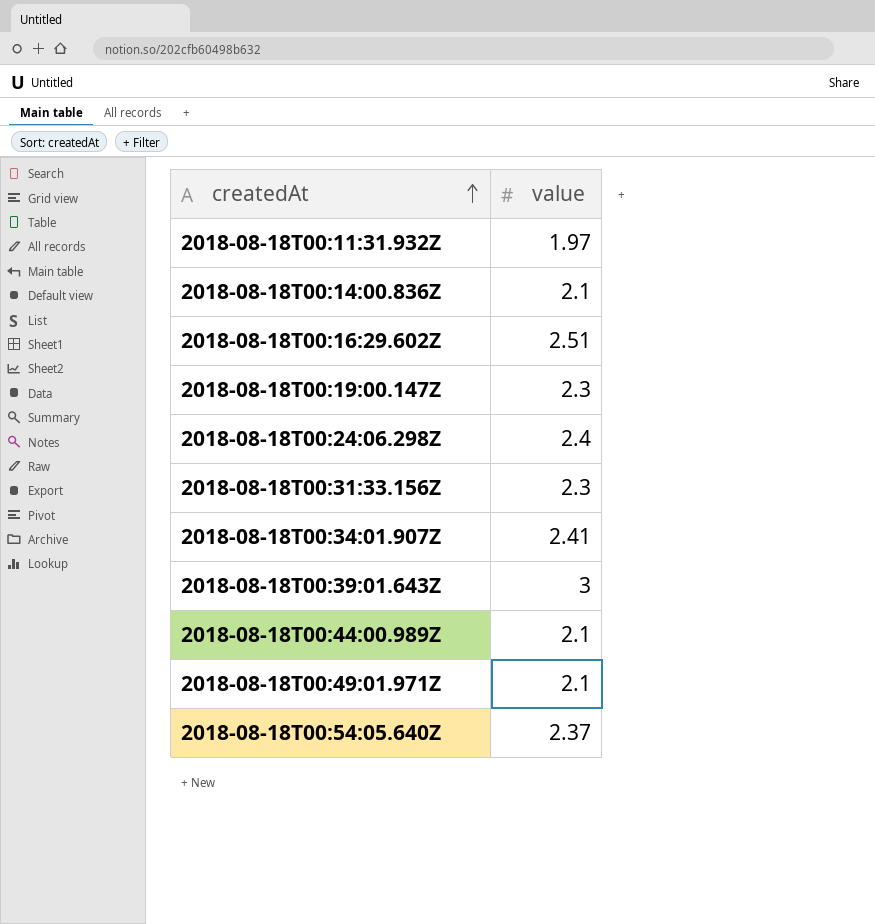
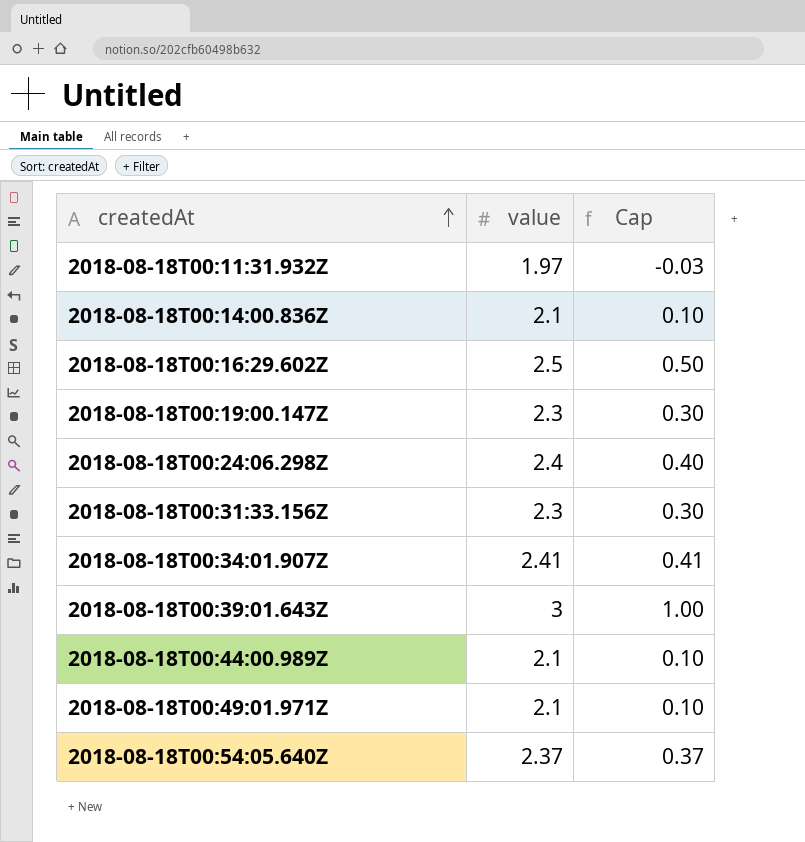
column Cap | formula: none -> [value] - 2
2018-08-18T00:16:29.602Z | value: 2.51 -> 2.5

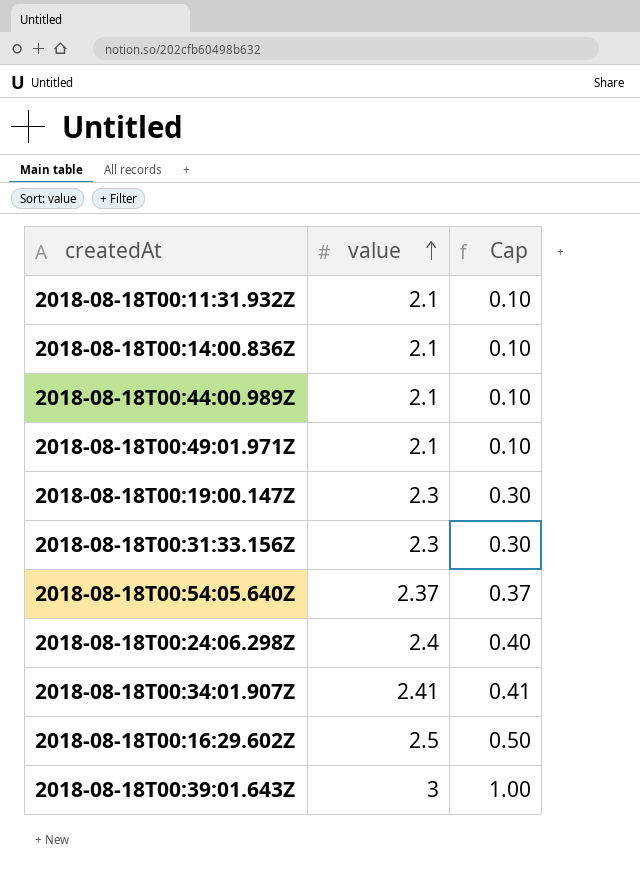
row order: createdAt ascending -> value ascending
2018-08-18T00:11:31.932Z | value: 1.97 -> 2.1
2018-08-18T00:11:31.932Z | Cap: -0.03 -> 0.10

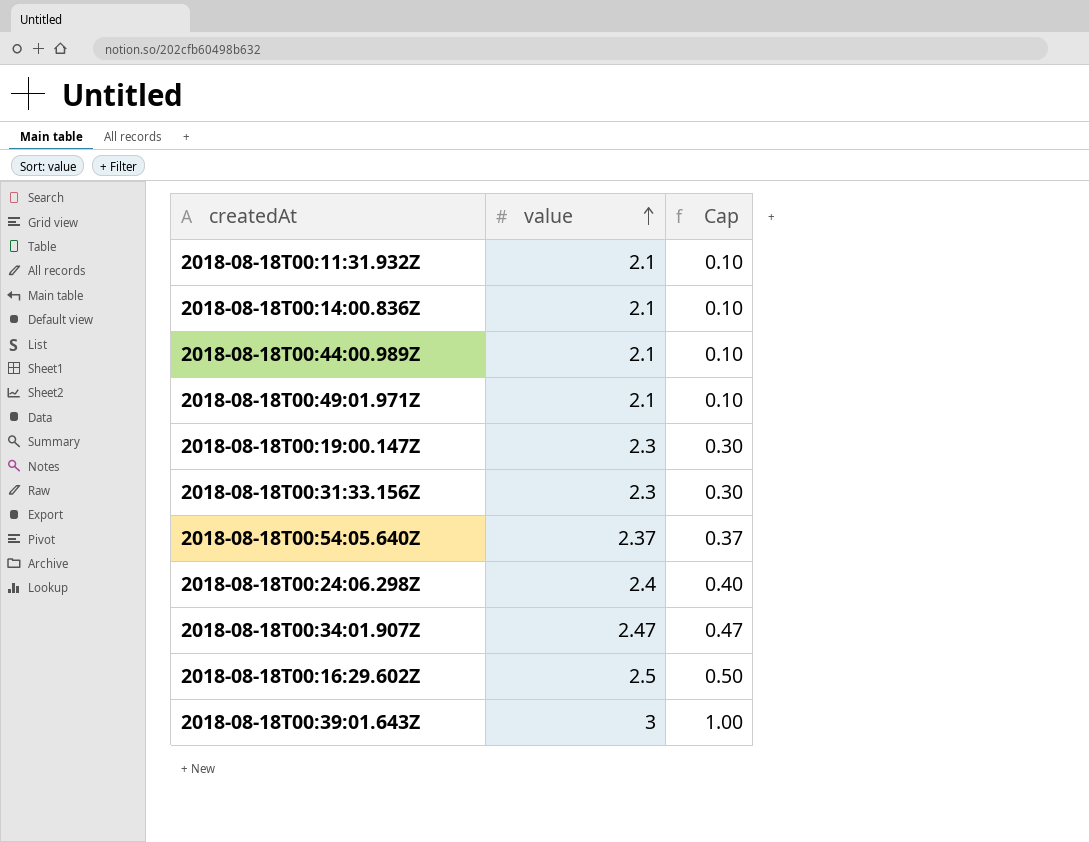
2018-08-18T00:34:01.907Z | value: 2.41 -> 2.47
2018-08-18T00:34:01.907Z | Cap: 0.41 -> 0.47

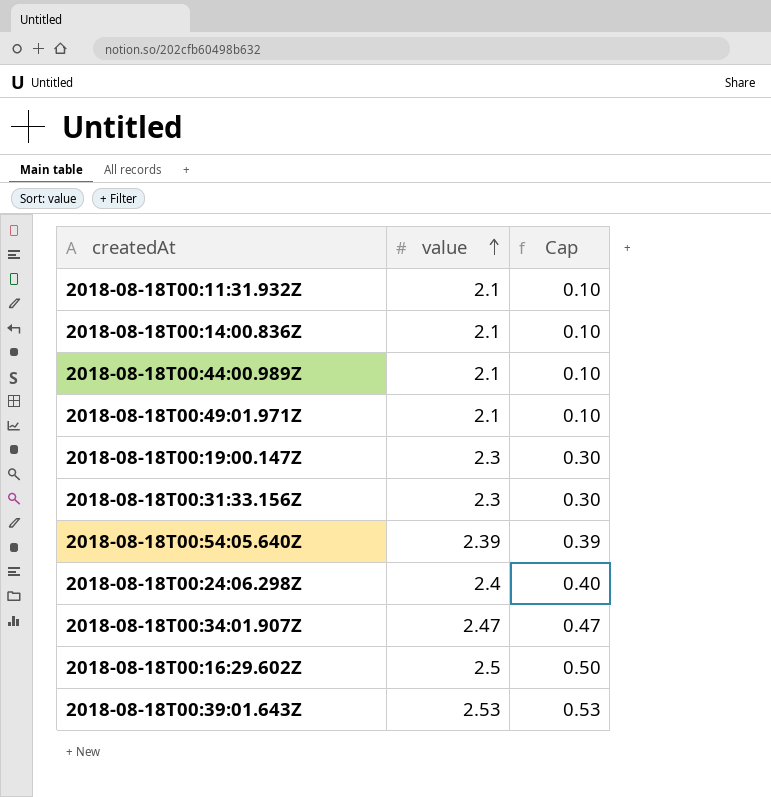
2018-08-18T00:54:05.640Z | value: 2.37 -> 2.39
2018-08-18T00:54:05.640Z | Cap: 0.37 -> 0.39
2018-08-18T00:39:01.643Z | value: 3 -> 2.53
2018-08-18T00:39:01.643Z | Cap: 1.00 -> 0.53

